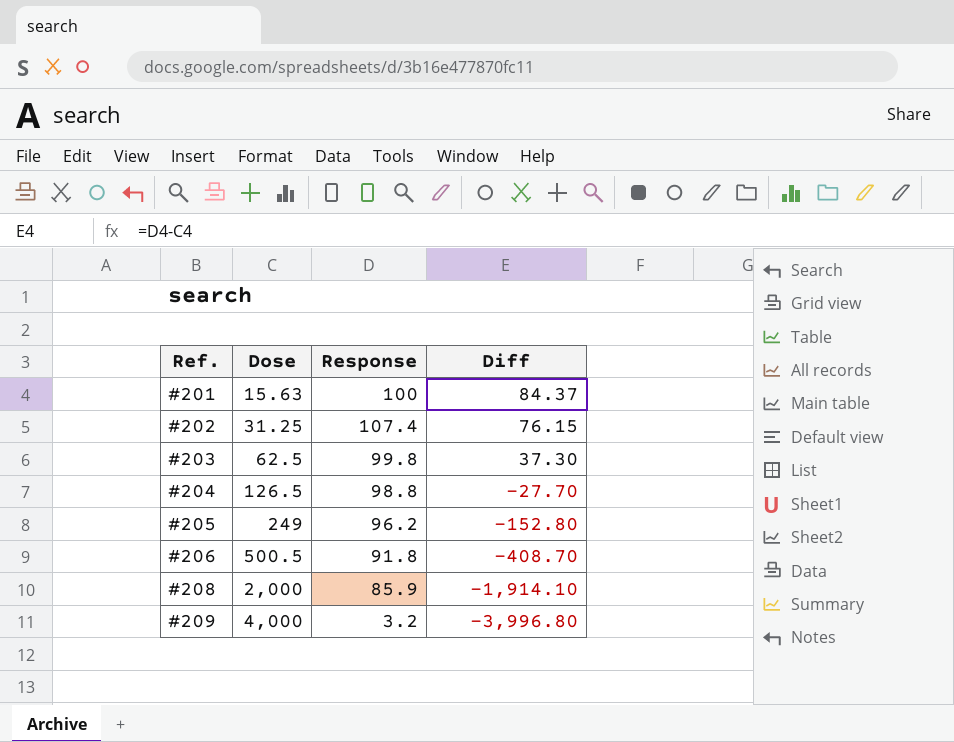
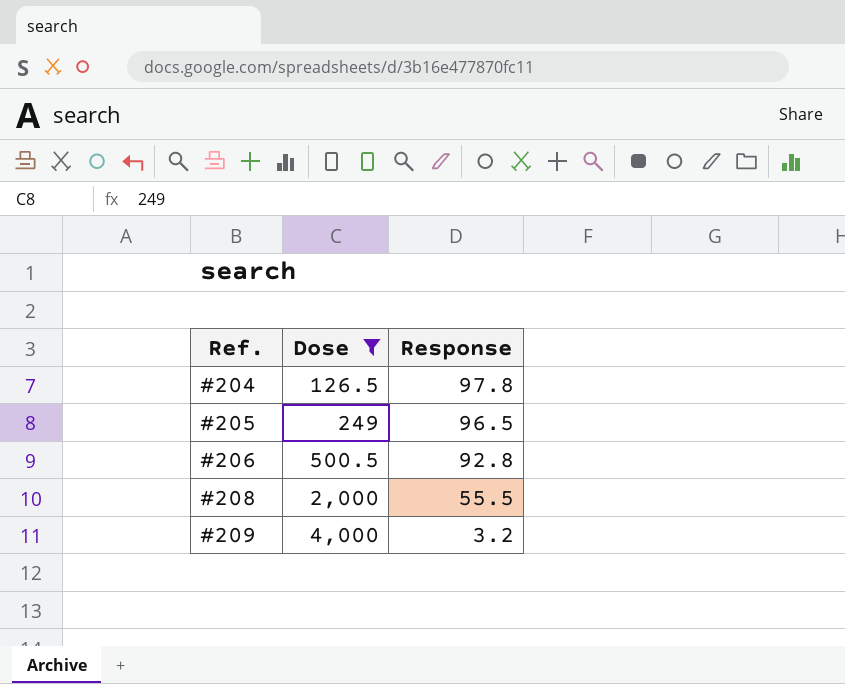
filter: none -> Dose >= 126.5
column Diff | formula: [Response] - [Dose] -> none
#204 | Response: 98.8 -> 97.8
#205 | Response: 96.2 -> 96.5
#206 | Response: 91.8 -> 92.8
#208 | Response: 85.9 -> 55.5

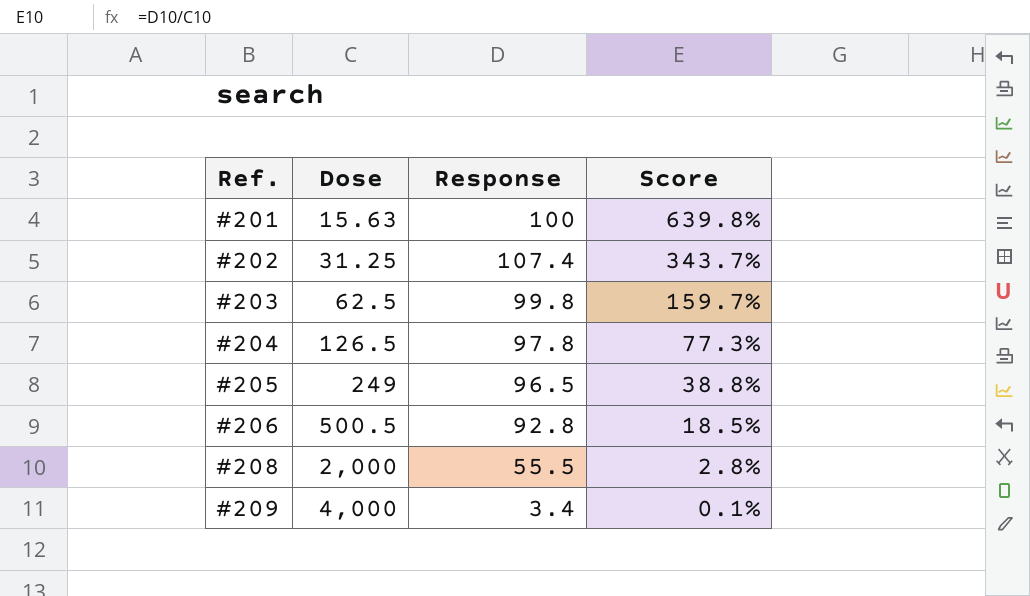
filter: Dose >= 126.5 -> none
column Score | formula: none -> [Response] / [Dose]
#209 | Response: 3.2 -> 3.4

